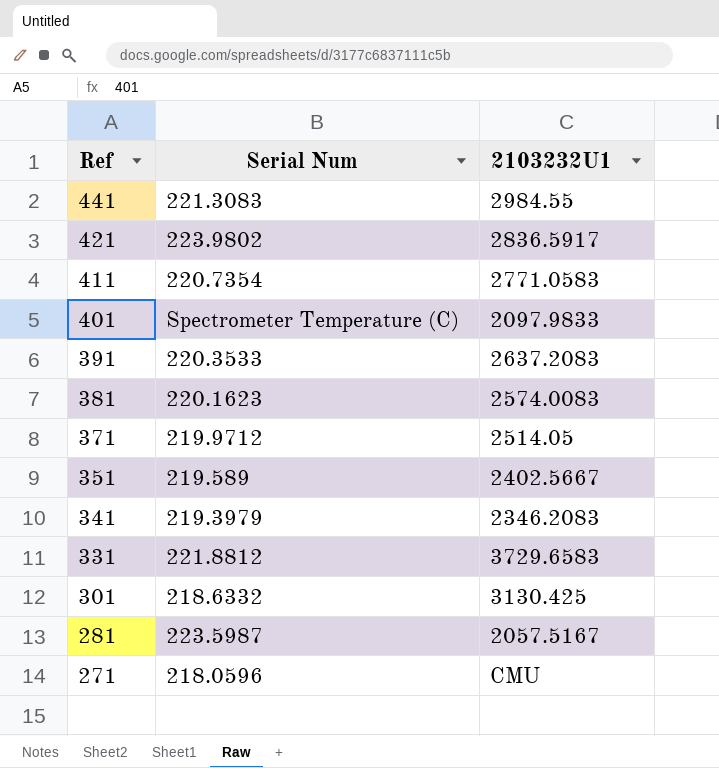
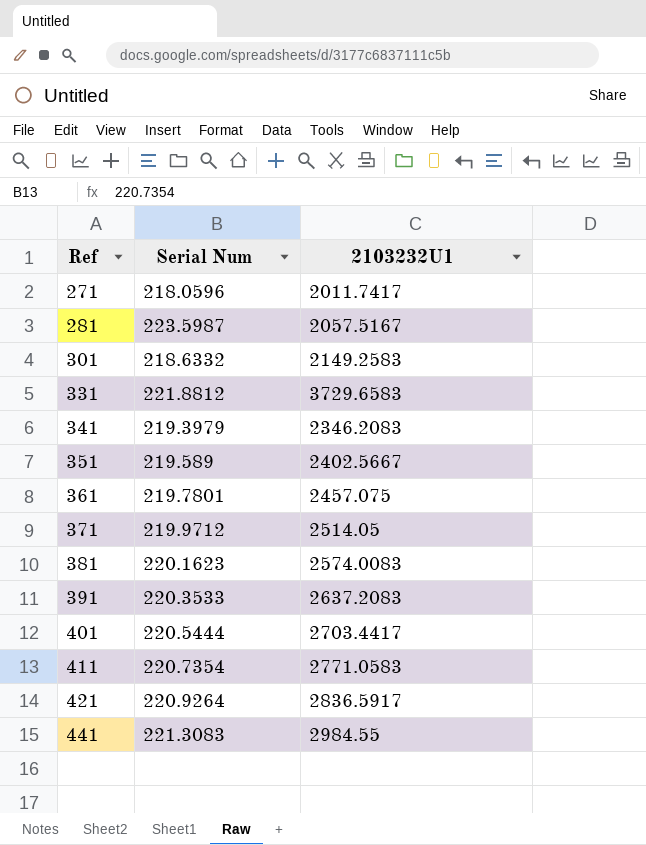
row order: Ref descending -> Ref ascending
271 | 2103232U1: CMU -> 2011.7417
301 | 2103232U1: 3130.425 -> 2149.2583
row 361: none -> 219.7801 | 2457.075
401 | Serial Num: Spectrometer Temperature (C) -> 220.5444
401 | 2103232U1: 2097.9833 -> 2703.4417
421 | Serial Num: 223.9802 -> 220.9264

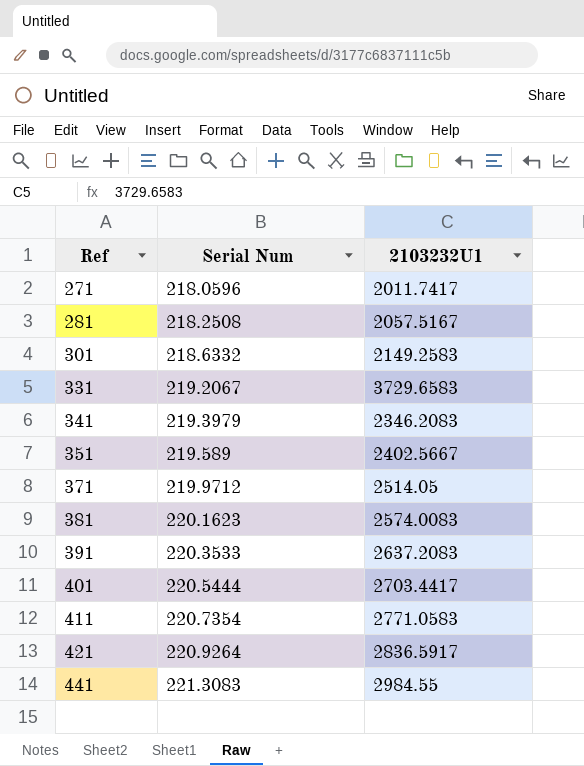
row 361: 219.7801 | 2457.075 -> none
281 | Serial Num: 223.5987 -> 218.2508
331 | Serial Num: 221.8812 -> 219.2067

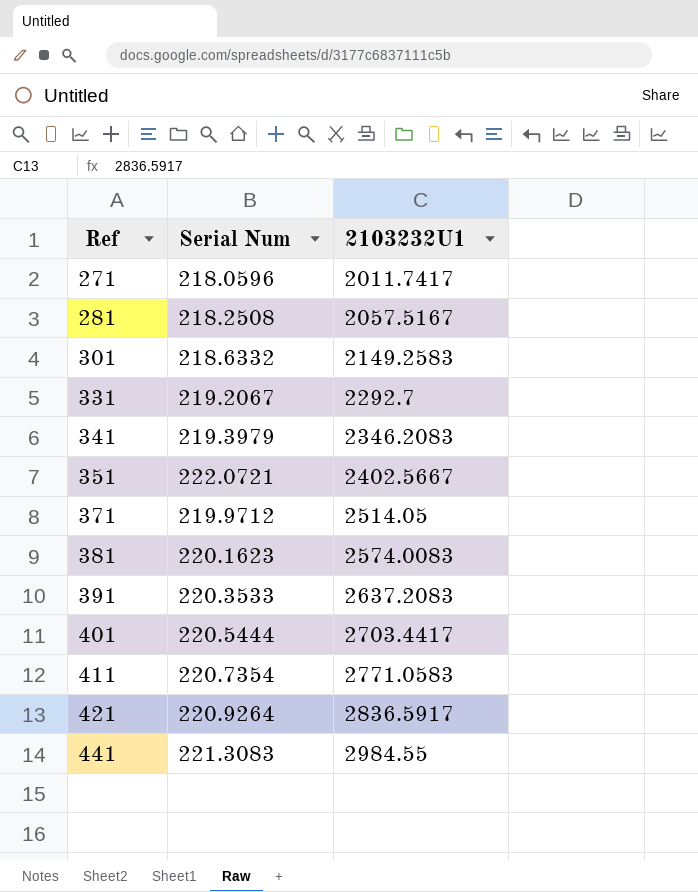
331 | 2103232U1: 3729.6583 -> 2292.7
351 | Serial Num: 219.589 -> 222.0721

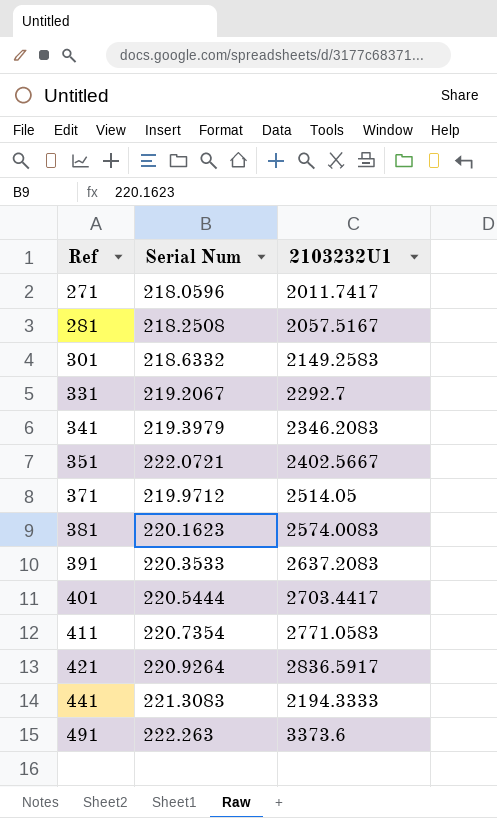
441 | 2103232U1: 2984.55 -> 2194.3333
row 491: none -> 222.263 | 3373.6

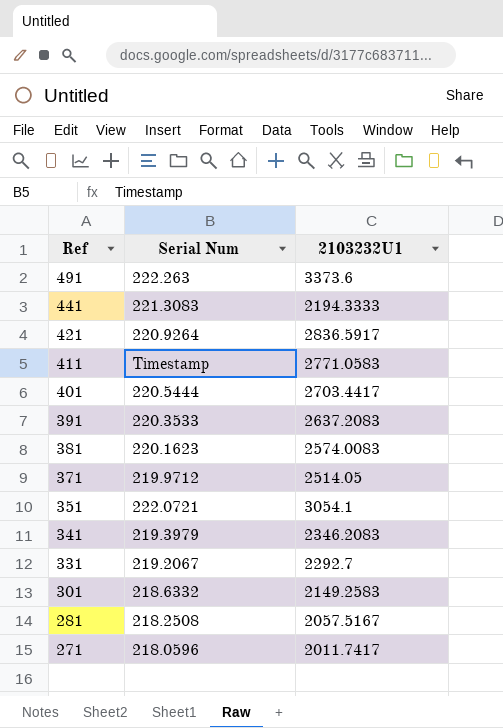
row order: Ref ascending -> Ref descending
411 | Serial Num: 220.7354 -> Timestamp
351 | 2103232U1: 2402.5667 -> 3054.1

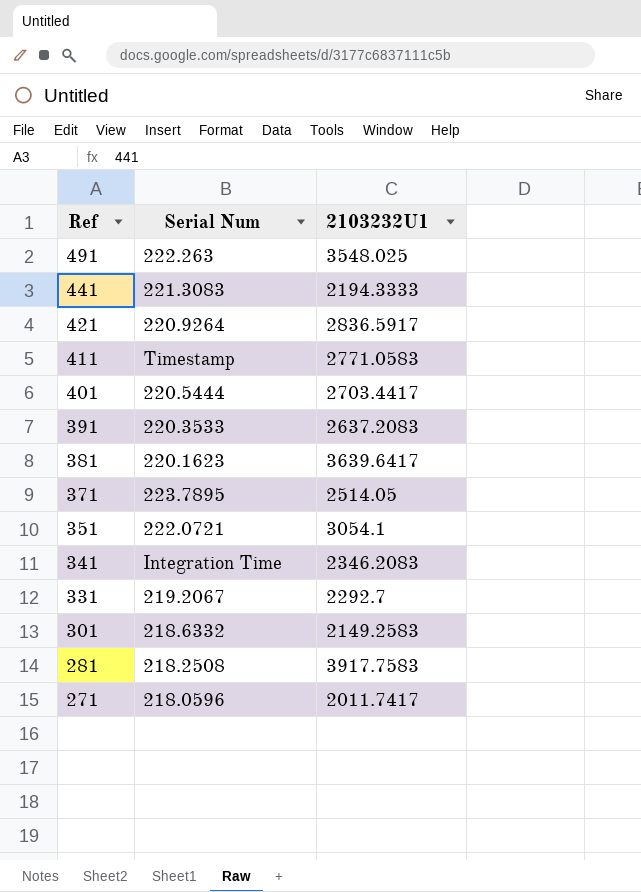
491 | 2103232U1: 3373.6 -> 3548.025
381 | 2103232U1: 2574.0083 -> 3639.6417
371 | Serial Num: 219.9712 -> 223.7895
341 | Serial Num: 219.3979 -> Integration Time
281 | 2103232U1: 2057.5167 -> 3917.7583

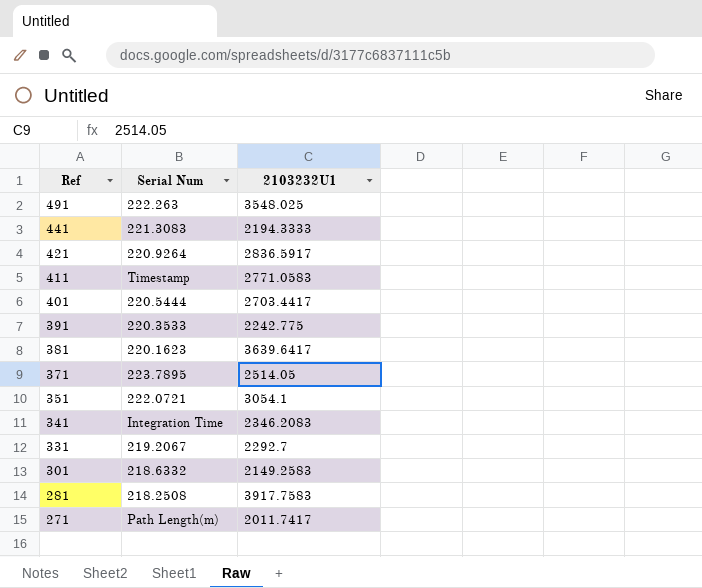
391 | 2103232U1: 2637.2083 -> 2242.775
271 | Serial Num: 218.0596 -> Path Length(m)

